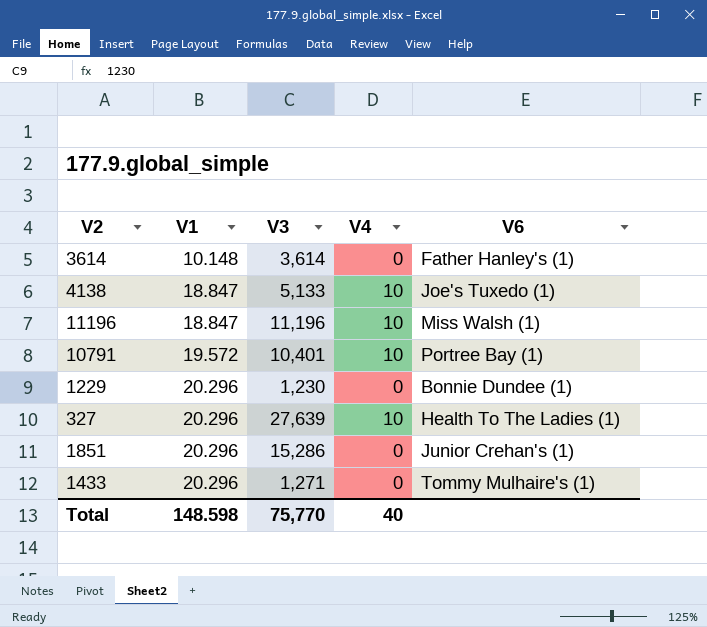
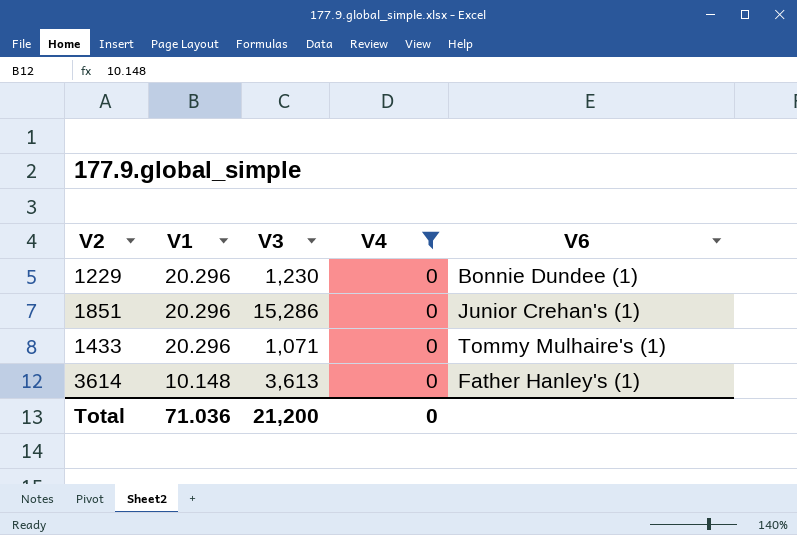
filter: none -> V4 = 0
row order: V1 ascending -> V1 descending
1433 | V3: 1,271 -> 1,071
3614 | V3: 3,614 -> 3,613
Total | V1: 148.598 -> 71.036
Total | V3: 75,770 -> 21,200
Total | V4: 40 -> 0

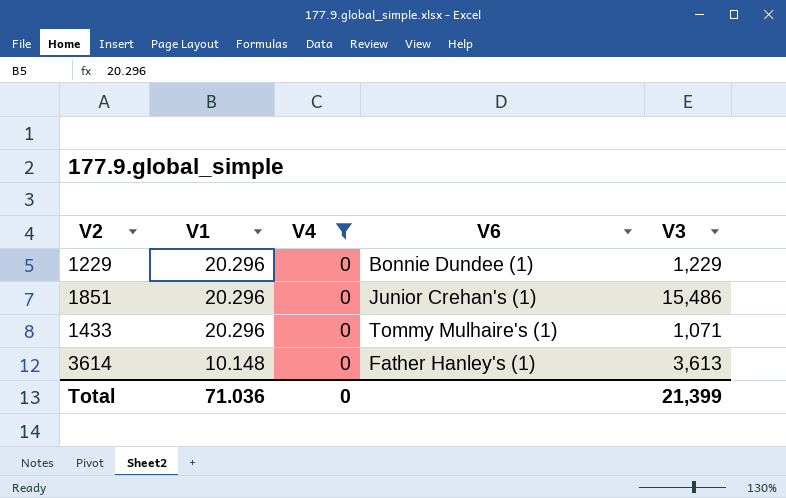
column V3 | position: 3 -> 5
1229 | V3: 1,230 -> 1,229
1851 | V3: 15,286 -> 15,486
Total | V3: 21,200 -> 21,399

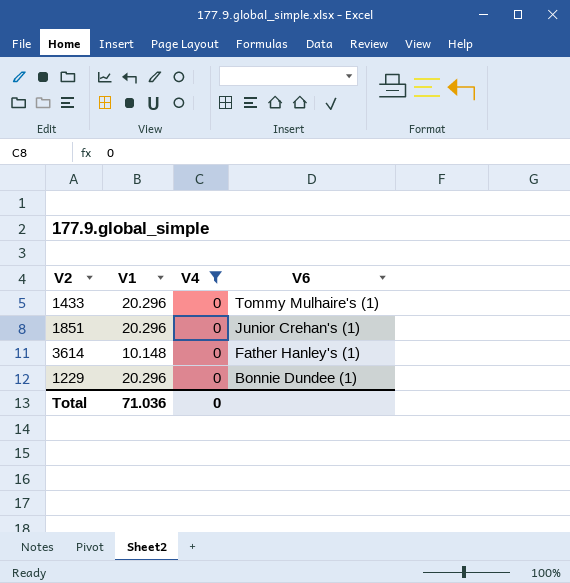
row order: V1 descending -> V6 descending
column V3 | position: 5 -> none

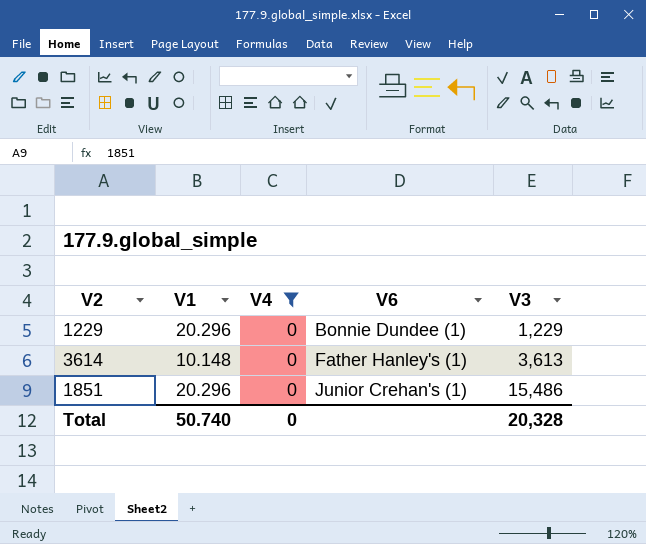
row order: V6 descending -> V6 ascending
column V3 | position: none -> 5
row 1433: 20.296 | 0 | Tommy Mulhaire's (1) -> none
Total | V1: 71.036 -> 50.740

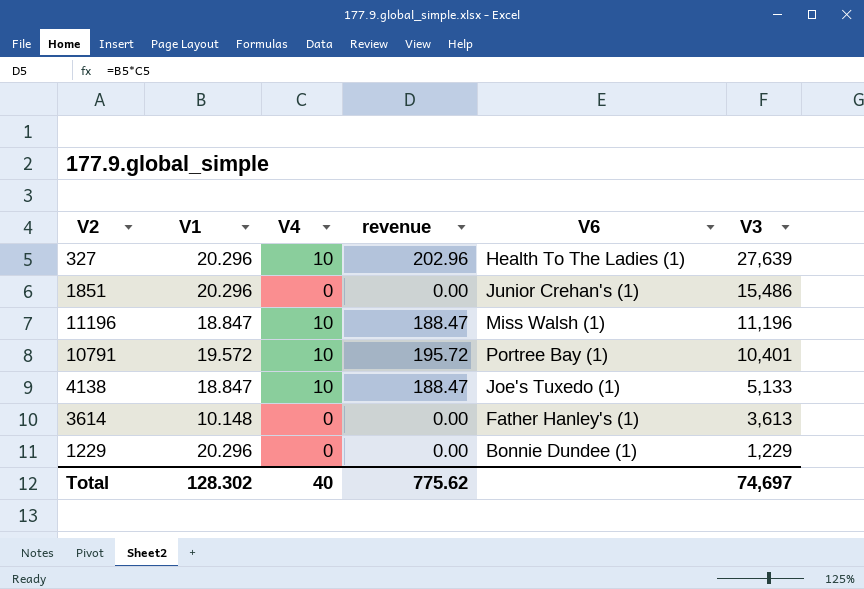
filter: V4 = 0 -> none
row order: V6 ascending -> V3 descending
column revenue | formula: none -> [V1] * [V4]
Total | V1: 50.740 -> 128.302
Total | V4: 0 -> 40
Total | V3: 20,328 -> 74,697

